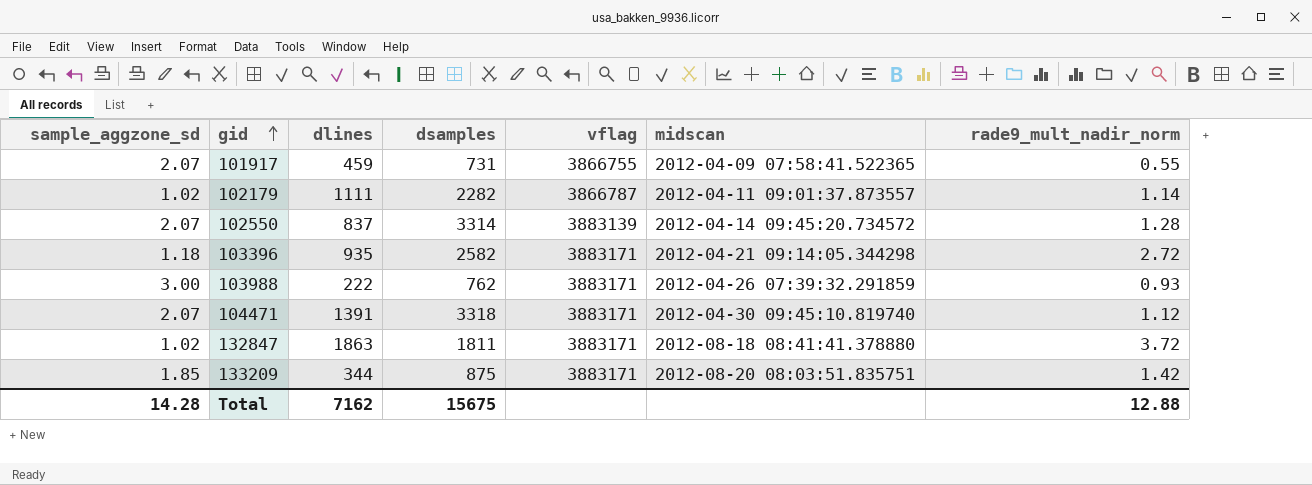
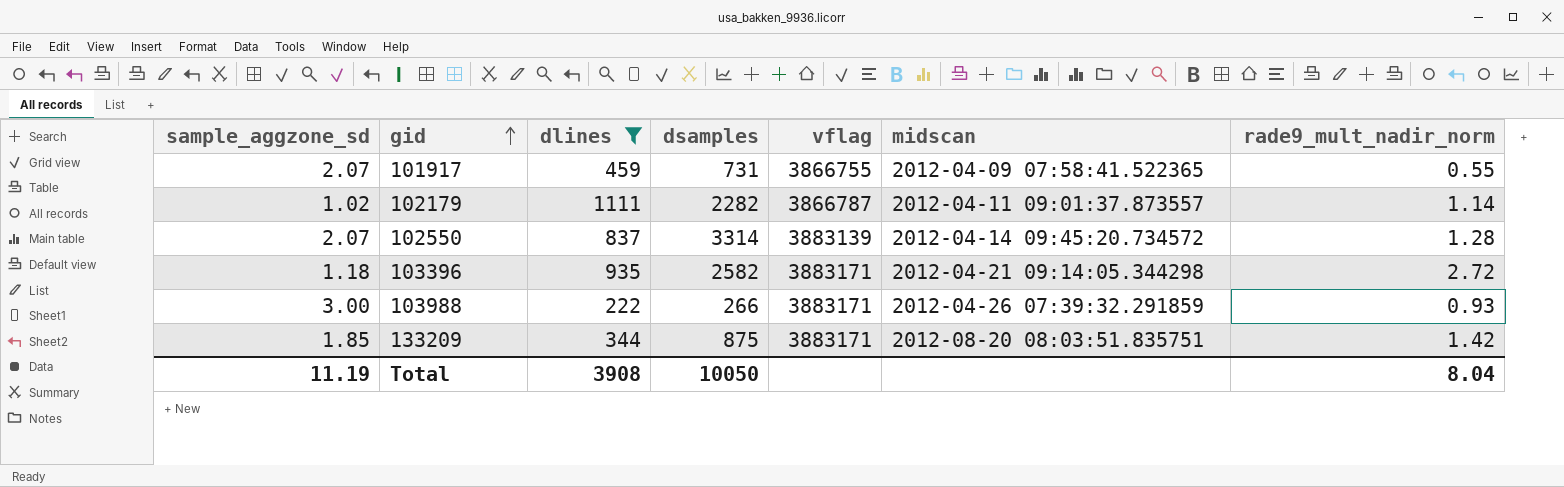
filter: none -> dlines <= 1111
103988 | dsamples: 762 -> 266
Total | sample_aggzone_sd: 14.28 -> 11.19
Total | dlines: 7162 -> 3908
Total | dsamples: 15675 -> 10050
Total | rade9_mult_nadir_norm: 12.88 -> 8.04

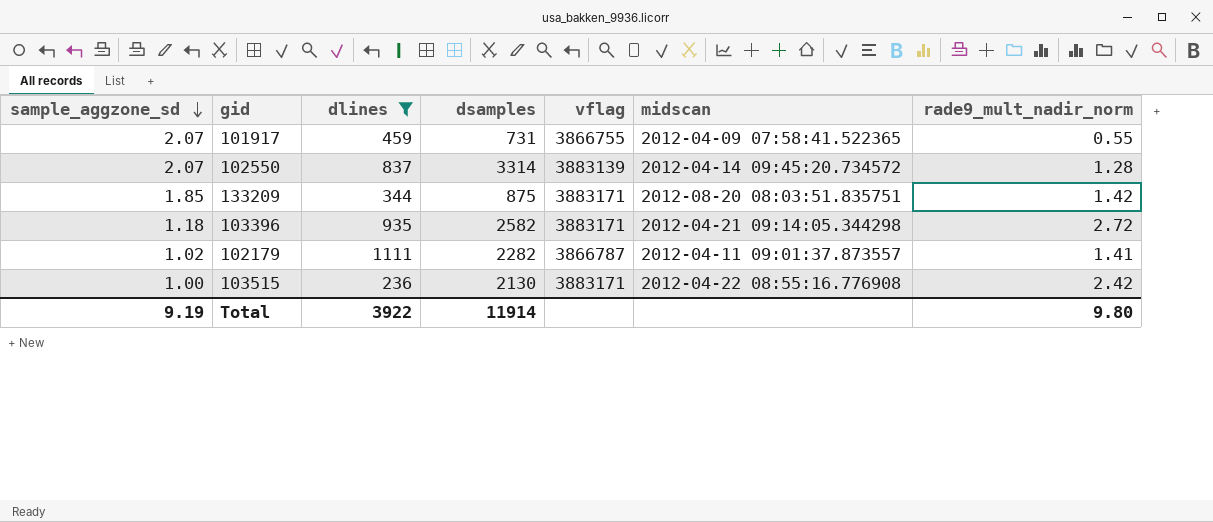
row order: gid ascending -> sample_aggzone_sd descending
row 103988: 3.00 | 222 | 266 | 3883171 | 2012-04-26 07:39:32.291859 | 0.93 -> none
102179 | rade9_mult_nadir_norm: 1.14 -> 1.41
row 103515: none -> 1.00 | 236 | 2130 | 3883171 | 2012-04-22 08:55:16.776908 | 2.42
Total | sample_aggzone_sd: 11.19 -> 9.19
Total | dlines: 3908 -> 3922
Total | dsamples: 10050 -> 11914
Total | rade9_mult_nadir_norm: 8.04 -> 9.80

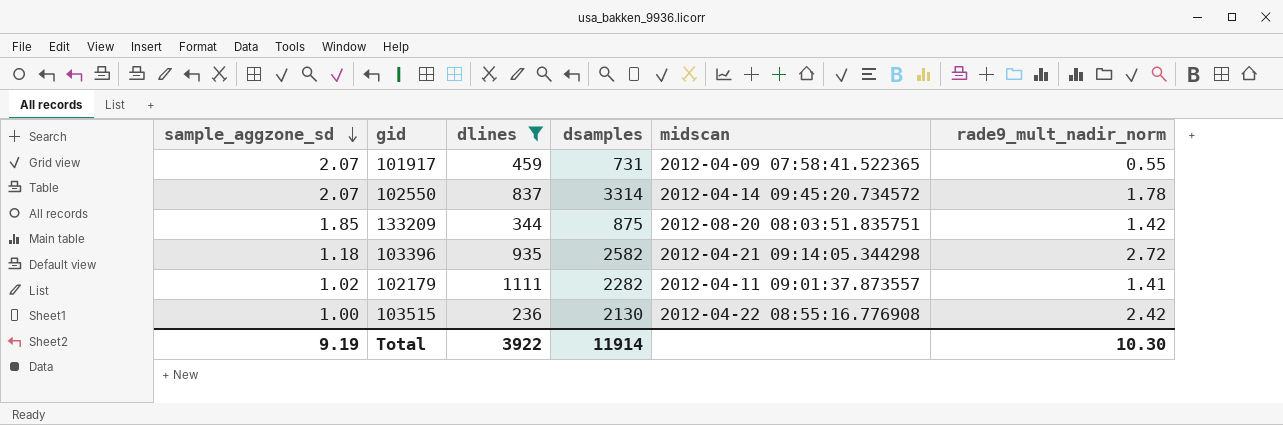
column vflag | position: 5 -> none
102550 | rade9_mult_nadir_norm: 1.28 -> 1.78
Total | rade9_mult_nadir_norm: 9.80 -> 10.30

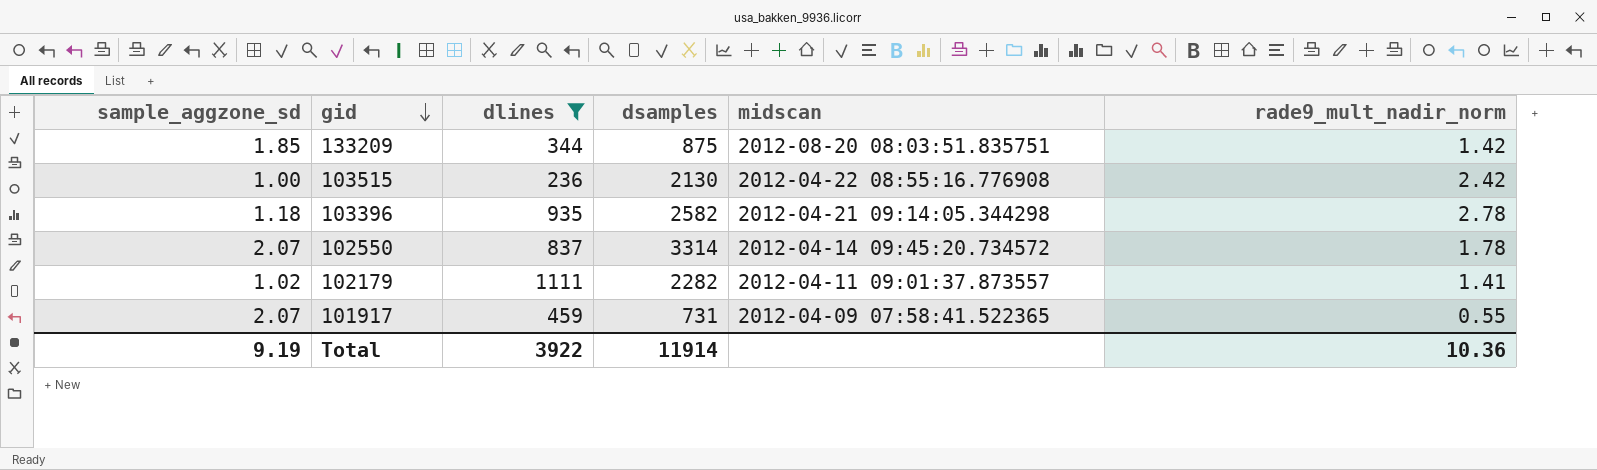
row order: sample_aggzone_sd descending -> gid descending
103396 | rade9_mult_nadir_norm: 2.72 -> 2.78
Total | rade9_mult_nadir_norm: 10.30 -> 10.36

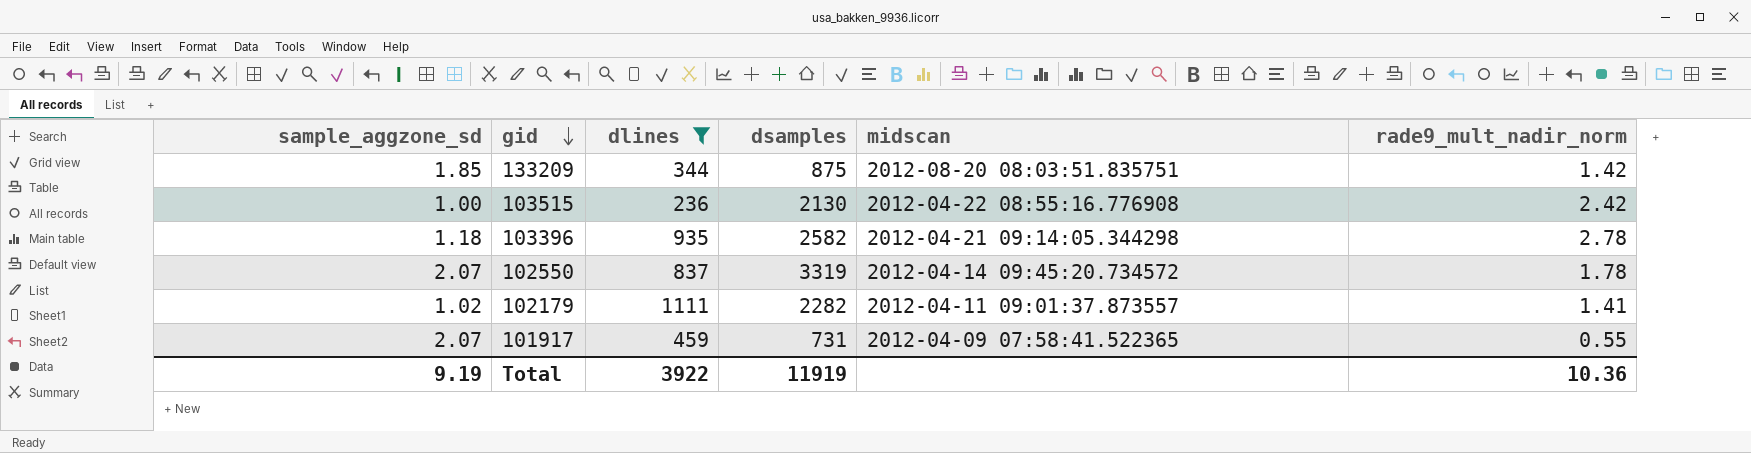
102550 | dsamples: 3314 -> 3319
Total | dsamples: 11914 -> 11919

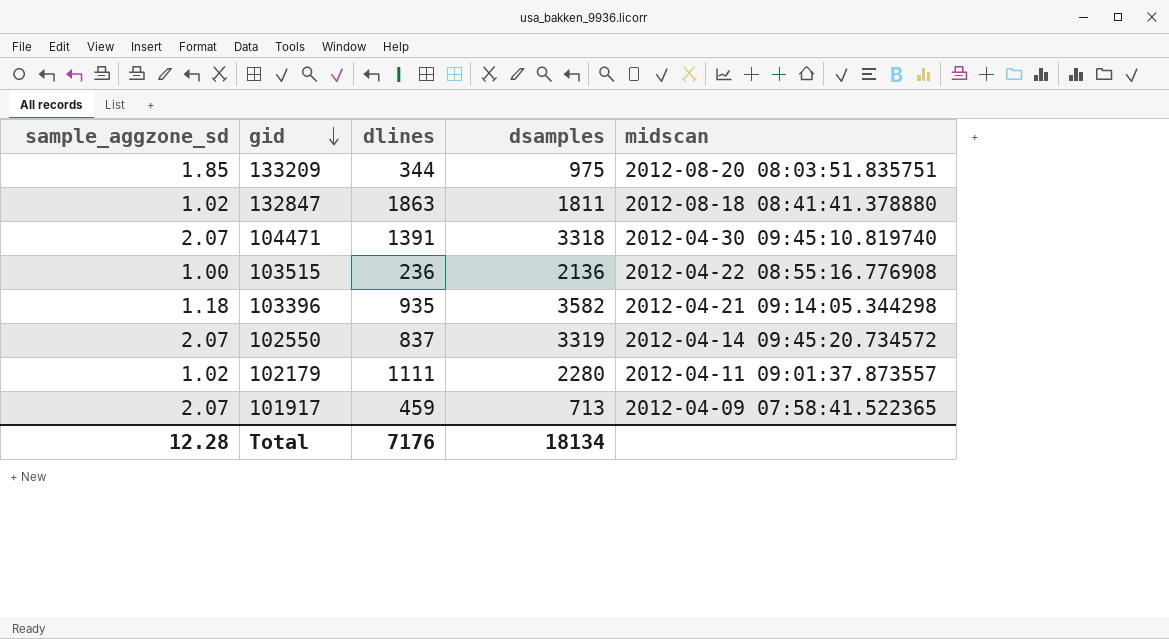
filter: dlines <= 1111 -> none
column rade9_mult_nadir_norm | position: 6 -> none
133209 | dsamples: 875 -> 975
103515 | dsamples: 2130 -> 2136
103396 | dsamples: 2582 -> 3582
102179 | dsamples: 2282 -> 2280
101917 | dsamples: 731 -> 713
Total | sample_aggzone_sd: 9.19 -> 12.28
Total | dlines: 3922 -> 7176
Total | dsamples: 11919 -> 18134

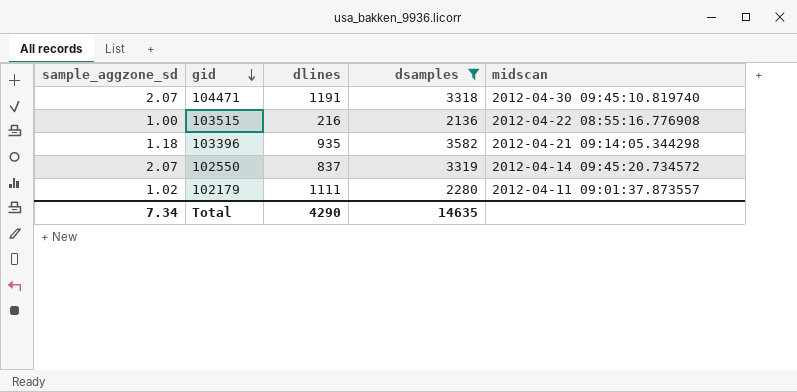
filter: none -> dsamples >= 2136
104471 | dlines: 1391 -> 1191
103515 | dlines: 236 -> 216
Total | sample_aggzone_sd: 12.28 -> 7.34
Total | dlines: 7176 -> 4290
Total | dsamples: 18134 -> 14635

